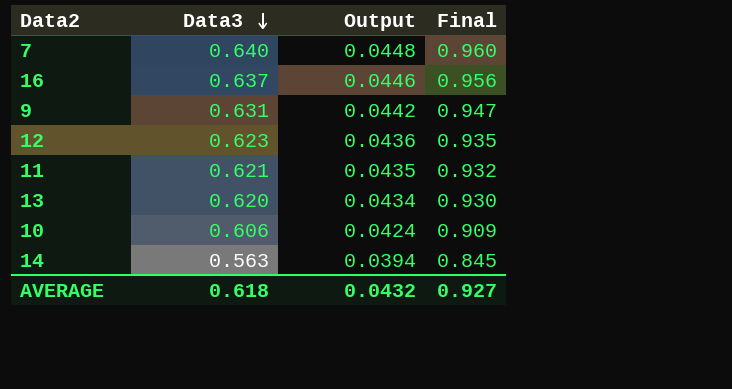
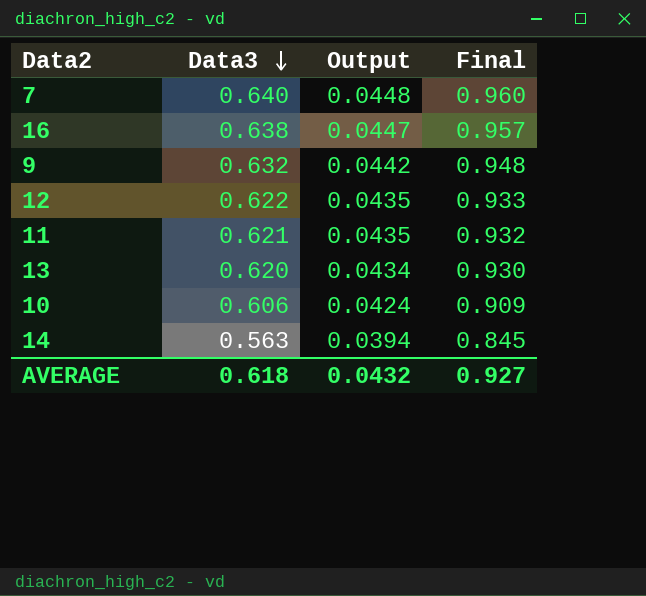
16 | Data3: 0.637 -> 0.638
16 | Output: 0.0446 -> 0.0447
16 | Final: 0.956 -> 0.957
9 | Data3: 0.631 -> 0.632
9 | Final: 0.947 -> 0.948
12 | Data3: 0.623 -> 0.622
12 | Output: 0.0436 -> 0.0435
12 | Final: 0.935 -> 0.933

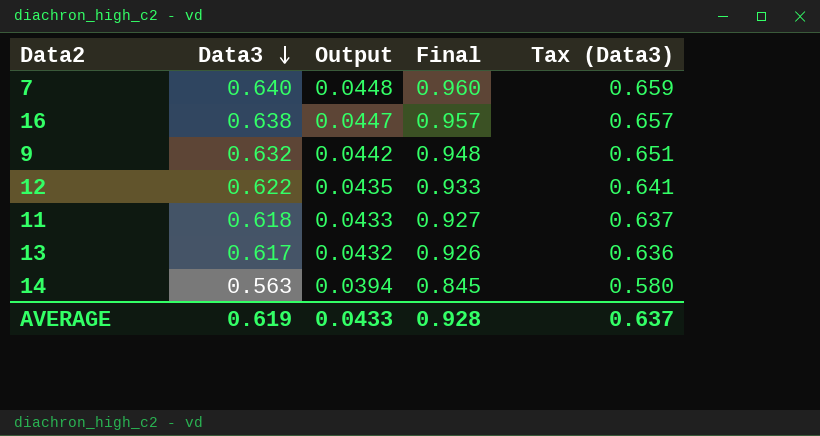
column Tax (Data3) | formula: none -> [Data3] * 1.03
row 10: 0.606 | 0.0424 | 0.909 -> none
11 | Data3: 0.621 -> 0.618
11 | Output: 0.0435 -> 0.0433
11 | Final: 0.932 -> 0.927
13 | Data3: 0.620 -> 0.617
13 | Output: 0.0434 -> 0.0432
13 | Final: 0.930 -> 0.926
AVERAGE | Data3: 0.618 -> 0.619
AVERAGE | Output: 0.0432 -> 0.0433
AVERAGE | Final: 0.927 -> 0.928

